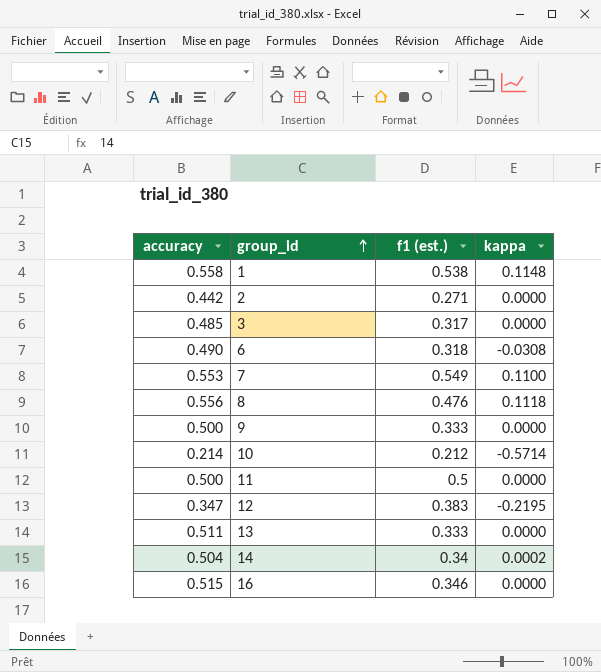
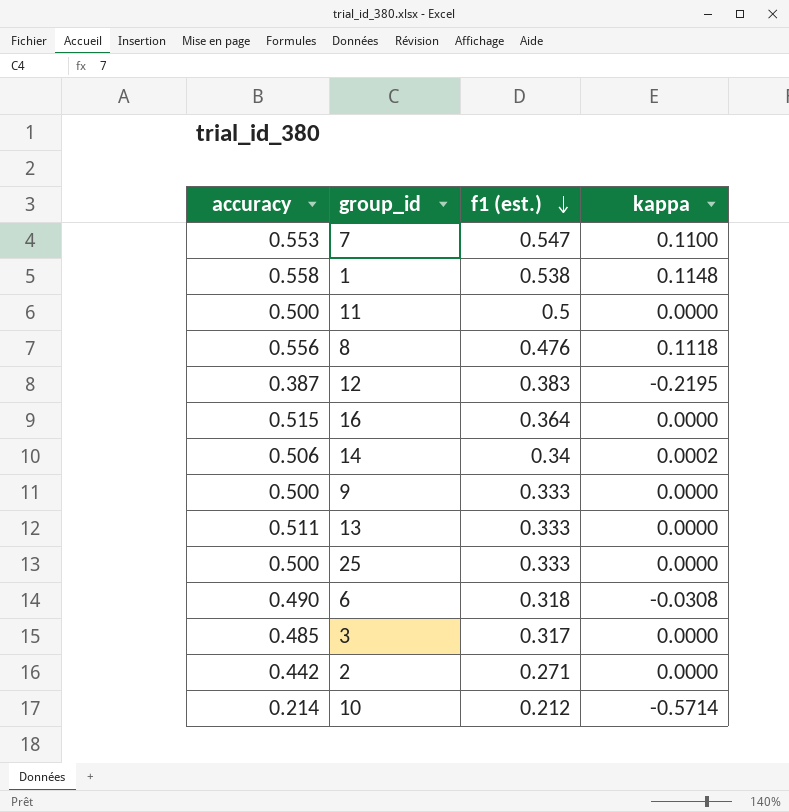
row order: group_id ascending -> f1 (est.) descending
7 | f1 (est.): 0.549 -> 0.547
12 | accuracy: 0.347 -> 0.387
16 | f1 (est.): 0.346 -> 0.364
14 | accuracy: 0.504 -> 0.506
row 25: none -> 0.500 | 0.333 | 0.0000

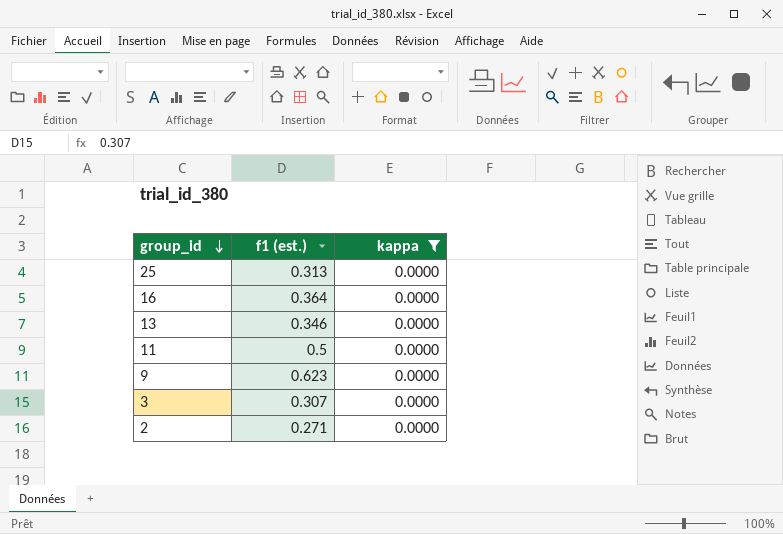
filter: none -> kappa = 0.0000
row order: f1 (est.) descending -> group_id descending
column accuracy | position: 1 -> none
25 | f1 (est.): 0.333 -> 0.313
13 | f1 (est.): 0.333 -> 0.346
9 | f1 (est.): 0.333 -> 0.623
3 | f1 (est.): 0.317 -> 0.307

